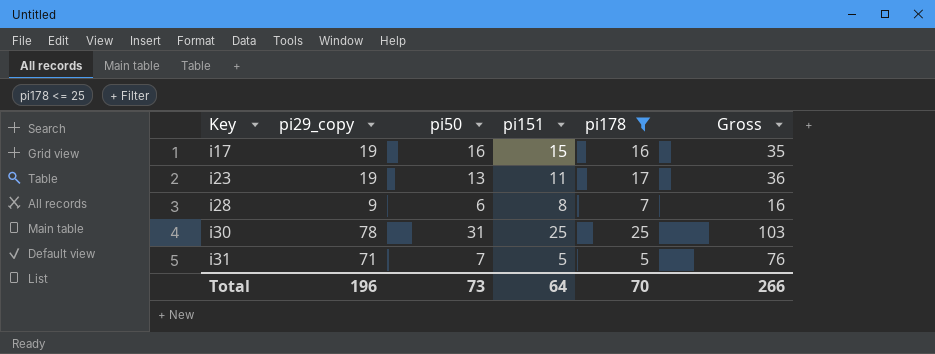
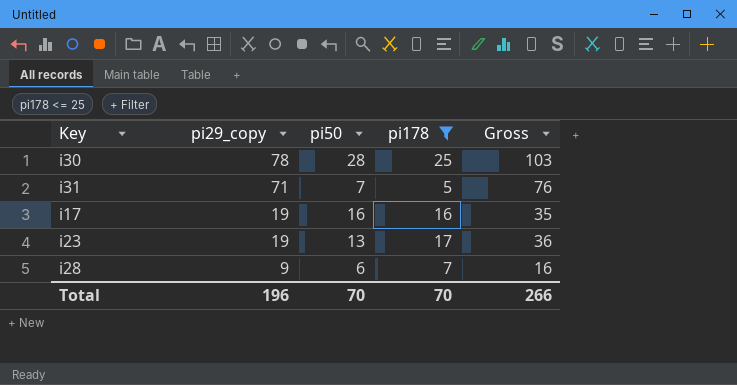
row order: Key ascending -> pi29_copy descending
column pi151 | position: 4 -> none
i30 | pi50: 31 -> 28
Total | pi50: 73 -> 70

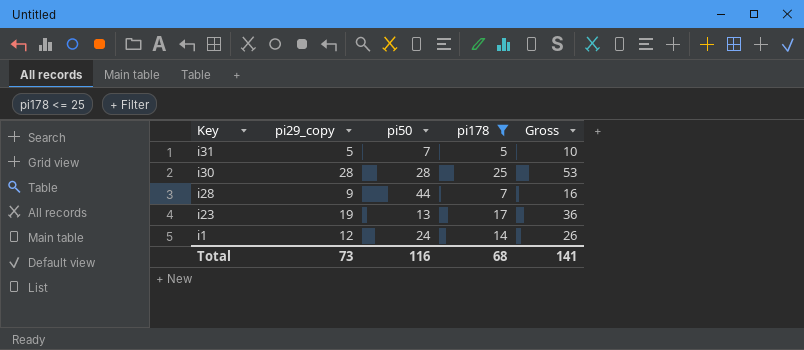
row order: pi29_copy descending -> Key descending
row i17: 19 | 16 | 16 | 35 -> none
i31 | pi29_copy: 71 -> 5
i31 | Gross: 76 -> 10
i30 | pi29_copy: 78 -> 28
i30 | Gross: 103 -> 53
i28 | pi50: 6 -> 44
row i1: none -> 12 | 24 | 14 | 26
Total | pi29_copy: 196 -> 73
Total | pi50: 70 -> 116
Total | pi178: 70 -> 68
Total | Gross: 266 -> 141

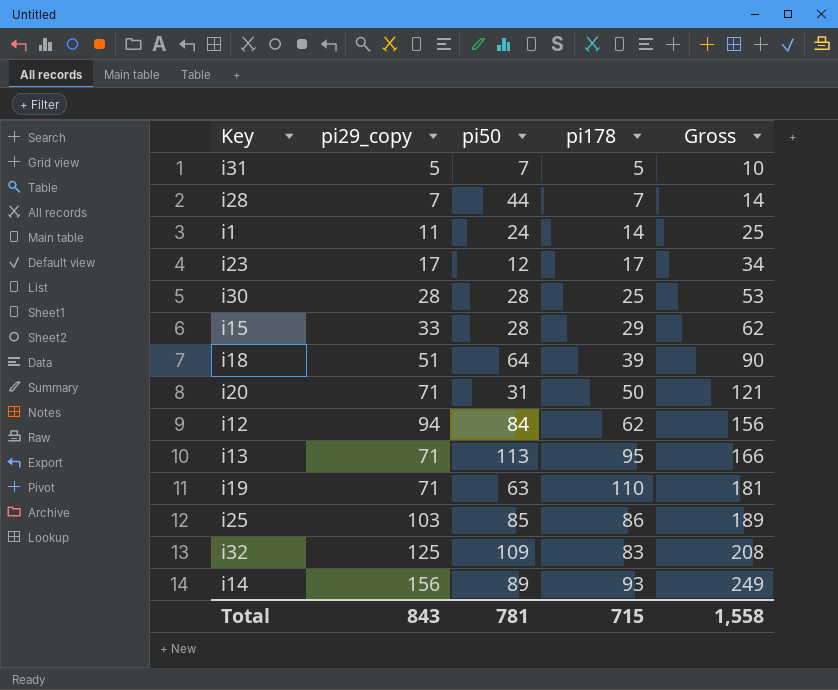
filter: pi178 <= 25 -> none
row order: Key descending -> Gross ascending
i28 | pi29_copy: 9 -> 7
i28 | Gross: 16 -> 14
i1 | pi29_copy: 12 -> 11
i1 | Gross: 26 -> 25
i23 | pi29_copy: 19 -> 17
i23 | pi50: 13 -> 12
i23 | Gross: 36 -> 34
Total | pi29_copy: 73 -> 843
Total | pi50: 116 -> 781
Total | pi178: 68 -> 715
Total | Gross: 141 -> 1,558

